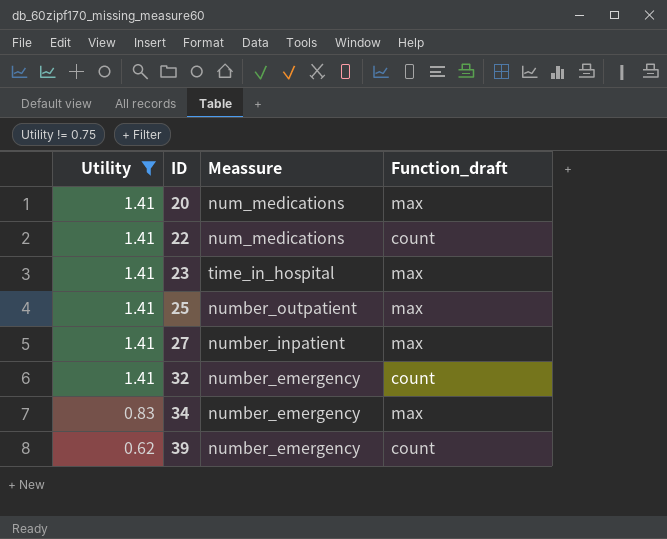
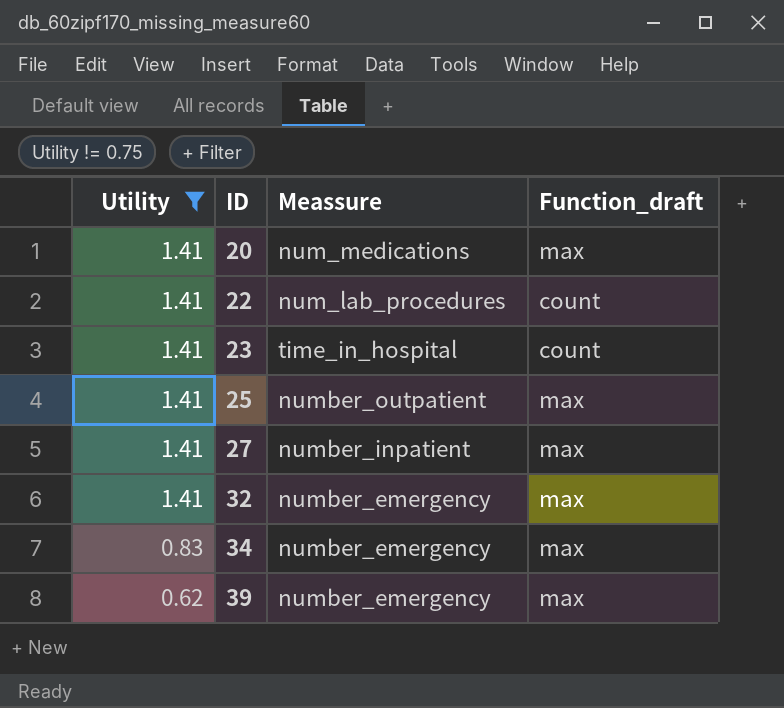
22 | Meassure: num_medications -> num_lab_procedures
23 | Function_draft: max -> count
32 | Function_draft: count -> max
39 | Function_draft: count -> max

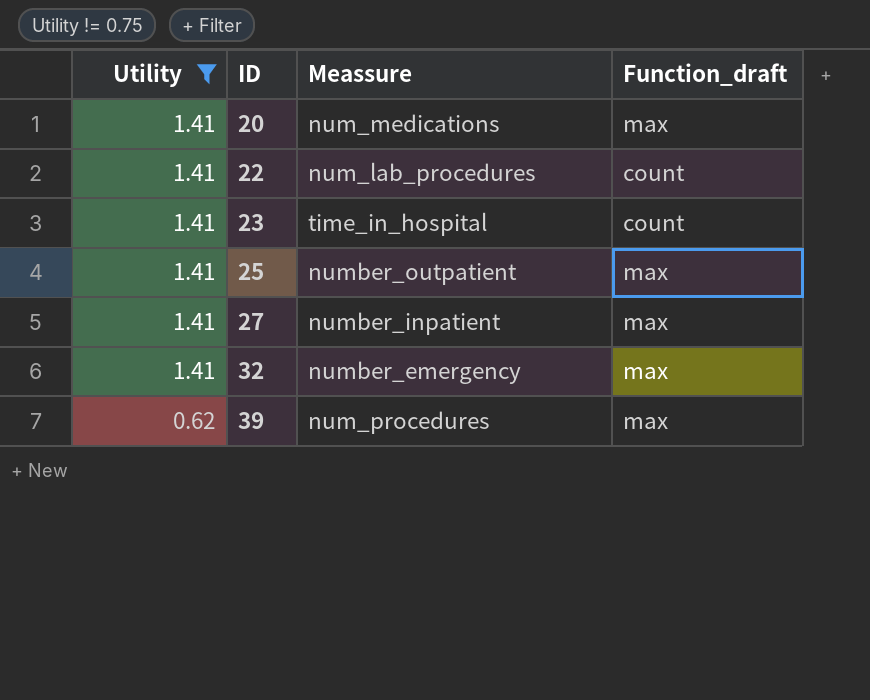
row 34: 0.83 | number_emergency | max -> none
39 | Meassure: number_emergency -> num_procedures

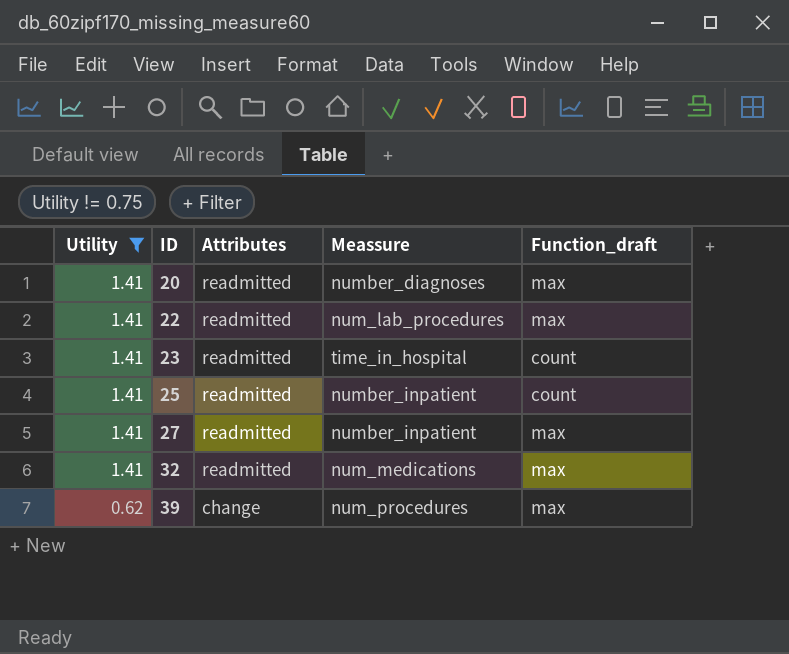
column Attributes | position: none -> 3
20 | Meassure: num_medications -> number_diagnoses
22 | Function_draft: count -> max
25 | Meassure: number_outpatient -> number_inpatient
25 | Function_draft: max -> count
32 | Meassure: number_emergency -> num_medications

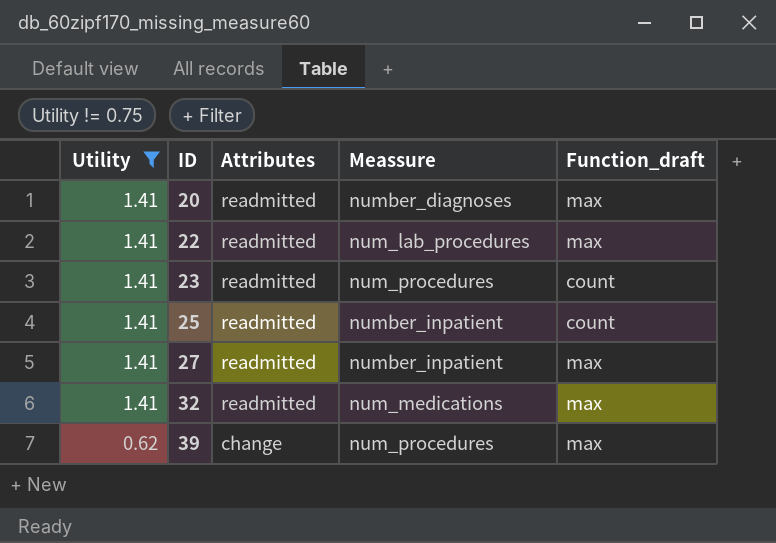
23 | Meassure: time_in_hospital -> num_procedures

